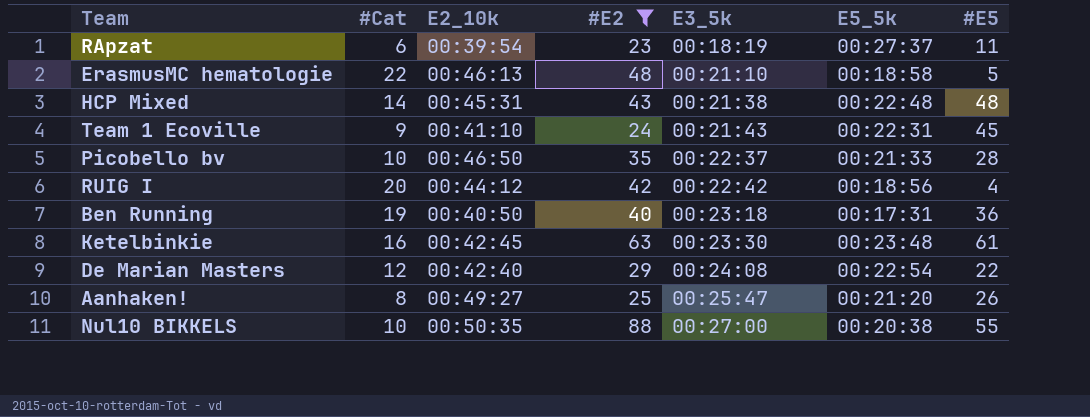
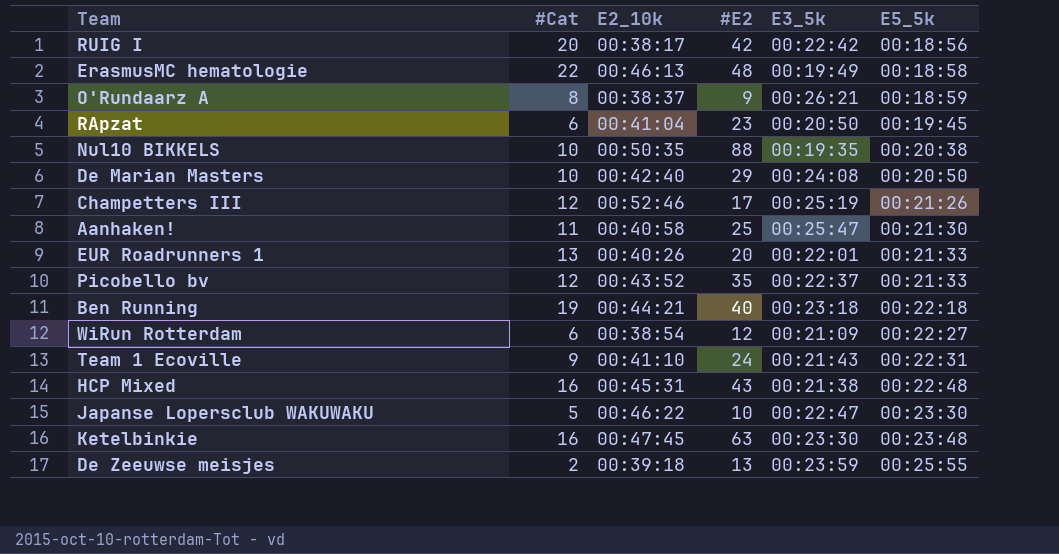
filter: #E2 >= 23 -> none
row order: E3_5k ascending -> E5_5k ascending
column #E5 | position: 7 -> none
RUIG I | E2_10k: 00:44:12 -> 00:38:17
ErasmusMC hematologie | E3_5k: 00:21:10 -> 00:19:49
RApzat | E2_10k: 00:39:54 -> 00:41:04
RApzat | E3_5k: 00:18:19 -> 00:20:50
RApzat | E5_5k: 00:27:37 -> 00:19:45
Nul10 BIKKELS | E3_5k: 00:27:00 -> 00:19:35
De Marian Masters | #Cat: 12 -> 10
De Marian Masters | E5_5k: 00:22:54 -> 00:20:50
Aanhaken! | #Cat: 8 -> 11
Aanhaken! | E2_10k: 00:49:27 -> 00:40:58
Aanhaken! | E5_5k: 00:21:20 -> 00:21:30
Picobello bv | #Cat: 10 -> 12
Picobello bv | E2_10k: 00:46:50 -> 00:43:52
Ben Running | E2_10k: 00:40:50 -> 00:44:21
Ben Running | E5_5k: 00:17:31 -> 00:22:18
HCP Mixed | #Cat: 14 -> 16
Ketelbinkie | E2_10k: 00:42:45 -> 00:47:45

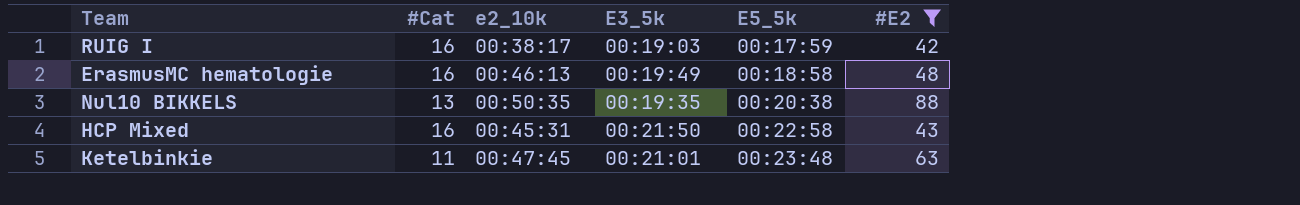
filter: none -> #E2 >= 42
column name: E2_10k -> e2_10k
column #E2 | position: 4 -> 6
RUIG I | #Cat: 20 -> 16
RUIG I | E3_5k: 00:22:42 -> 00:19:03
RUIG I | E5_5k: 00:18:56 -> 00:17:59
ErasmusMC hematologie | #Cat: 22 -> 16
Nul10 BIKKELS | #Cat: 10 -> 13
HCP Mixed | E3_5k: 00:21:38 -> 00:21:50
HCP Mixed | E5_5k: 00:22:48 -> 00:22:58
Ketelbinkie | #Cat: 16 -> 11
Ketelbinkie | E3_5k: 00:23:30 -> 00:21:01

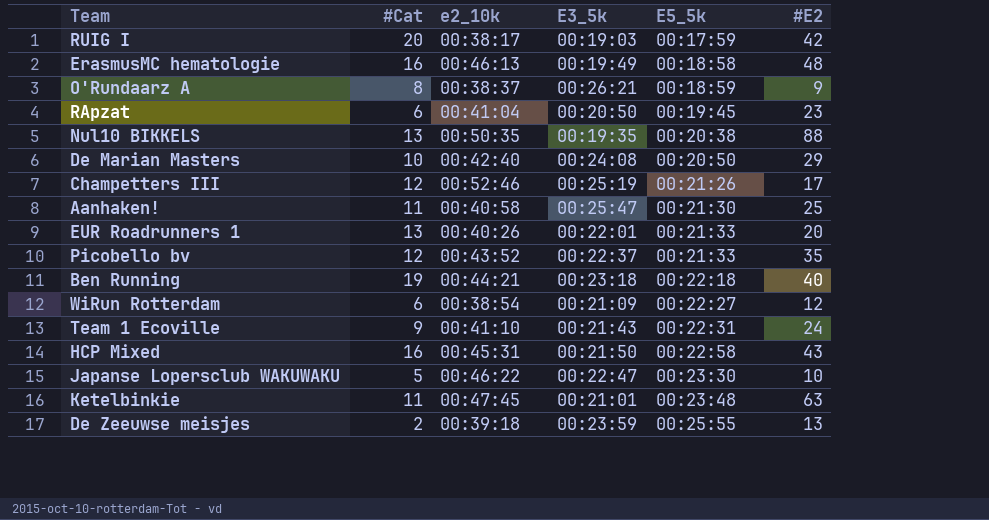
filter: #E2 >= 42 -> none
RUIG I | #Cat: 16 -> 20

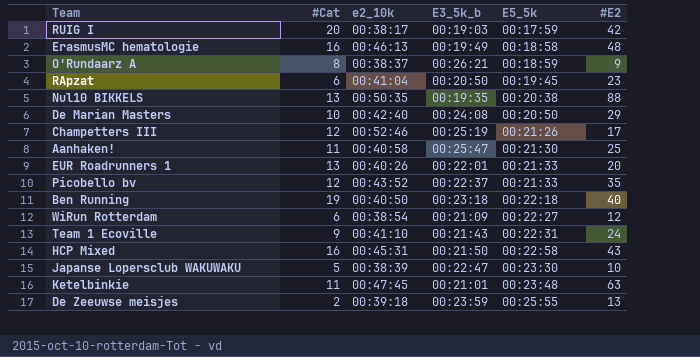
column name: E3_5k -> E3_5k_b
Ben Running | e2_10k: 00:44:21 -> 00:40:50
Japanse Lopersclub WAKUWAKU | e2_10k: 00:46:22 -> 00:38:39

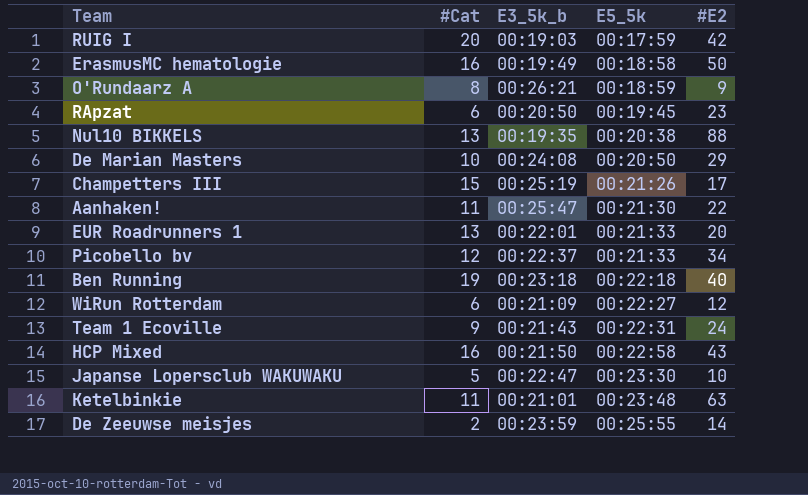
column e2_10k | position: 3 -> none
ErasmusMC hematologie | #E2: 48 -> 50
Champetters III | #Cat: 12 -> 15
Aanhaken! | #E2: 25 -> 22
Picobello bv | #E2: 35 -> 34
De Zeeuwse meisjes | #E2: 13 -> 14

